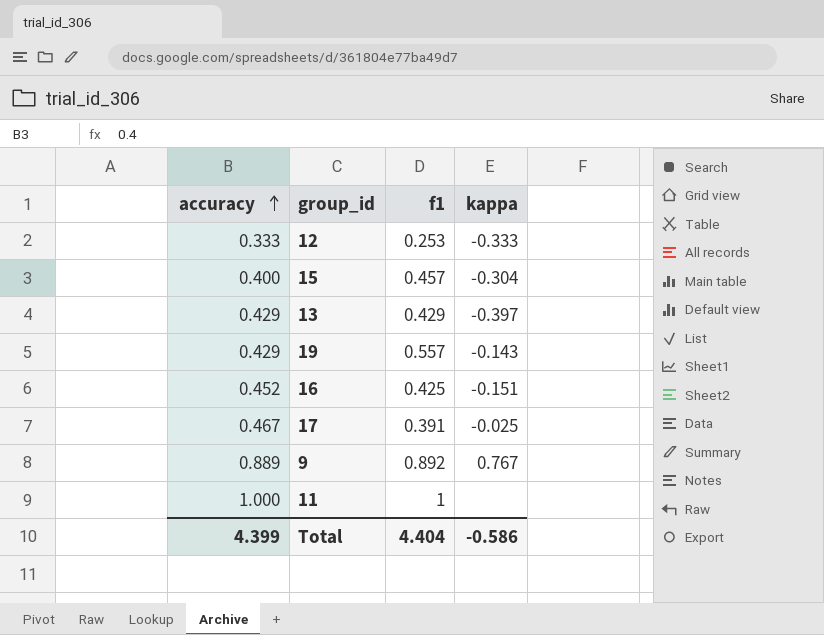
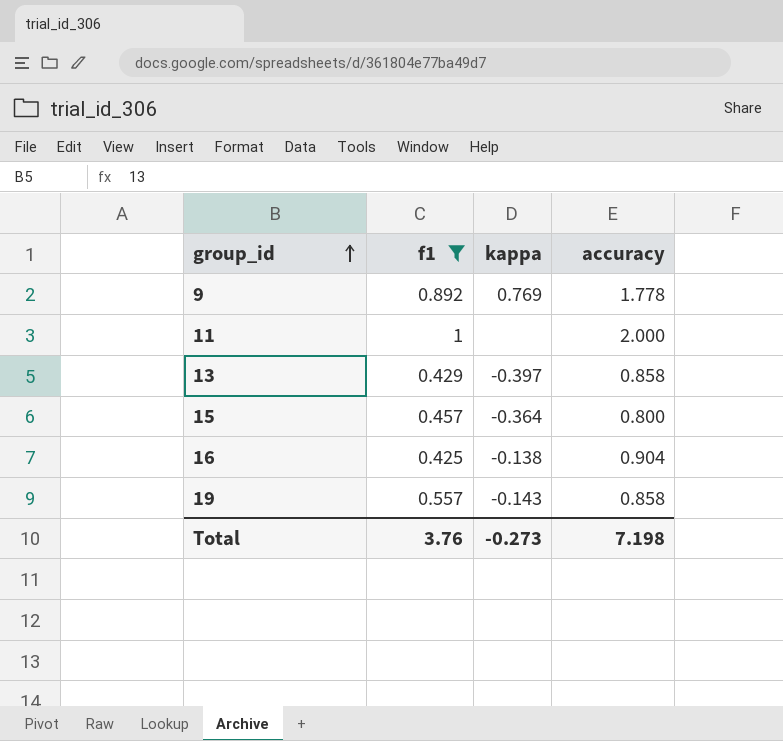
filter: none -> f1 >= 0.425
row order: accuracy ascending -> group_id ascending
column accuracy | position: 1 -> 4
9 | kappa: 0.767 -> 0.769
9 | accuracy: 0.889 -> 1.778
11 | accuracy: 1.000 -> 2.000
13 | accuracy: 0.429 -> 0.858
15 | kappa: -0.304 -> -0.364
15 | accuracy: 0.400 -> 0.800
16 | kappa: -0.151 -> -0.138
16 | accuracy: 0.452 -> 0.904
19 | accuracy: 0.429 -> 0.858
Total | f1: 4.404 -> 3.76
Total | kappa: -0.586 -> -0.273
Total | accuracy: 4.399 -> 7.198

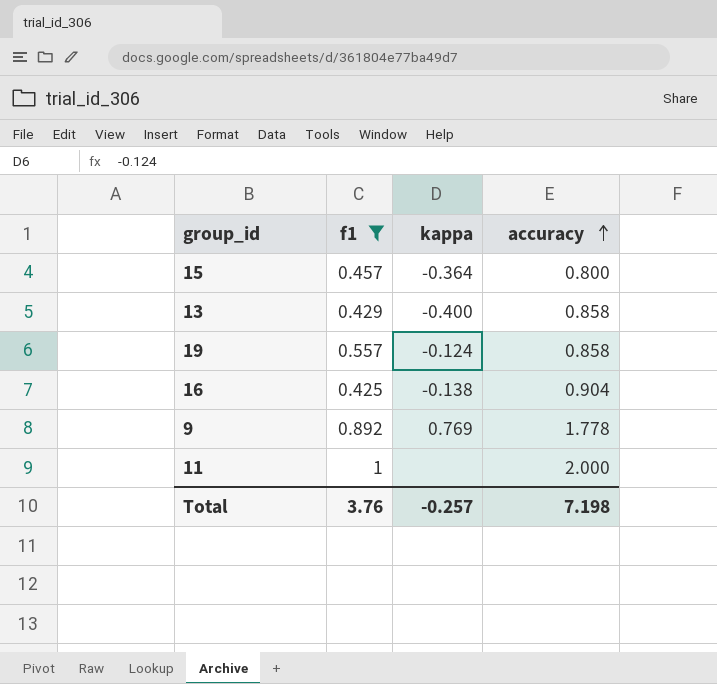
row order: group_id ascending -> accuracy ascending
13 | kappa: -0.397 -> -0.400
19 | kappa: -0.143 -> -0.124
Total | kappa: -0.273 -> -0.257

